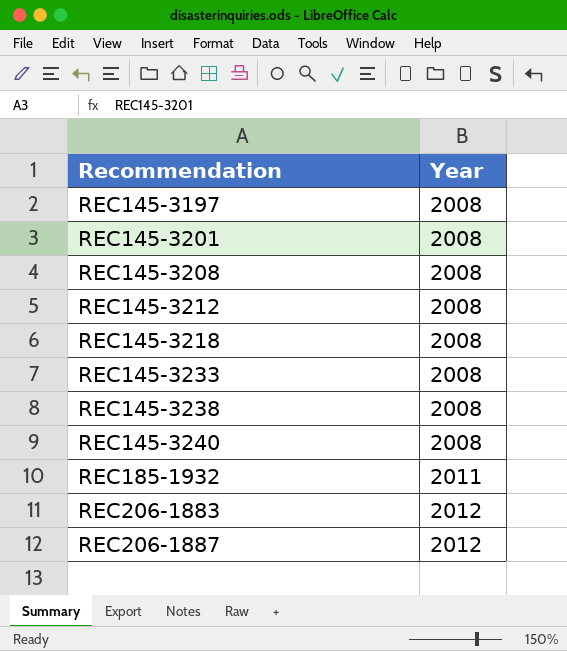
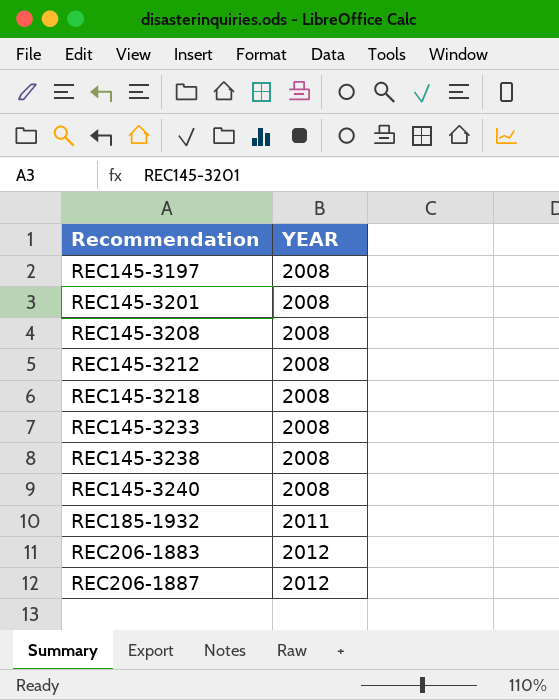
column name: Year -> YEAR

